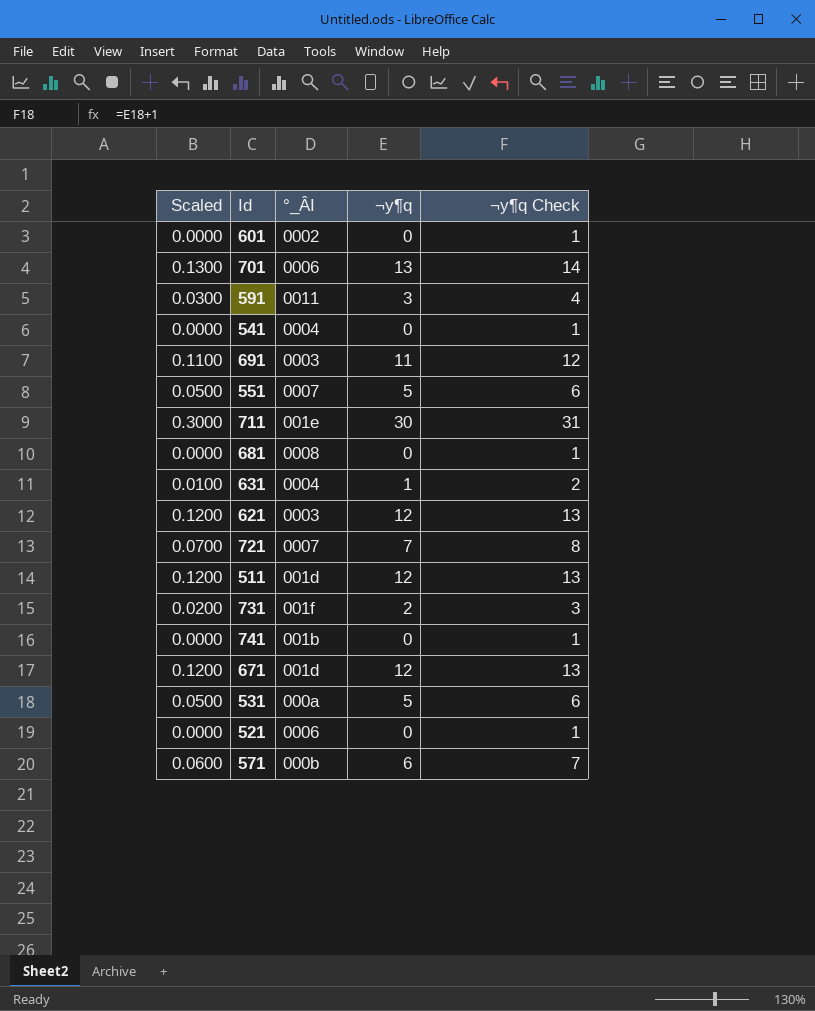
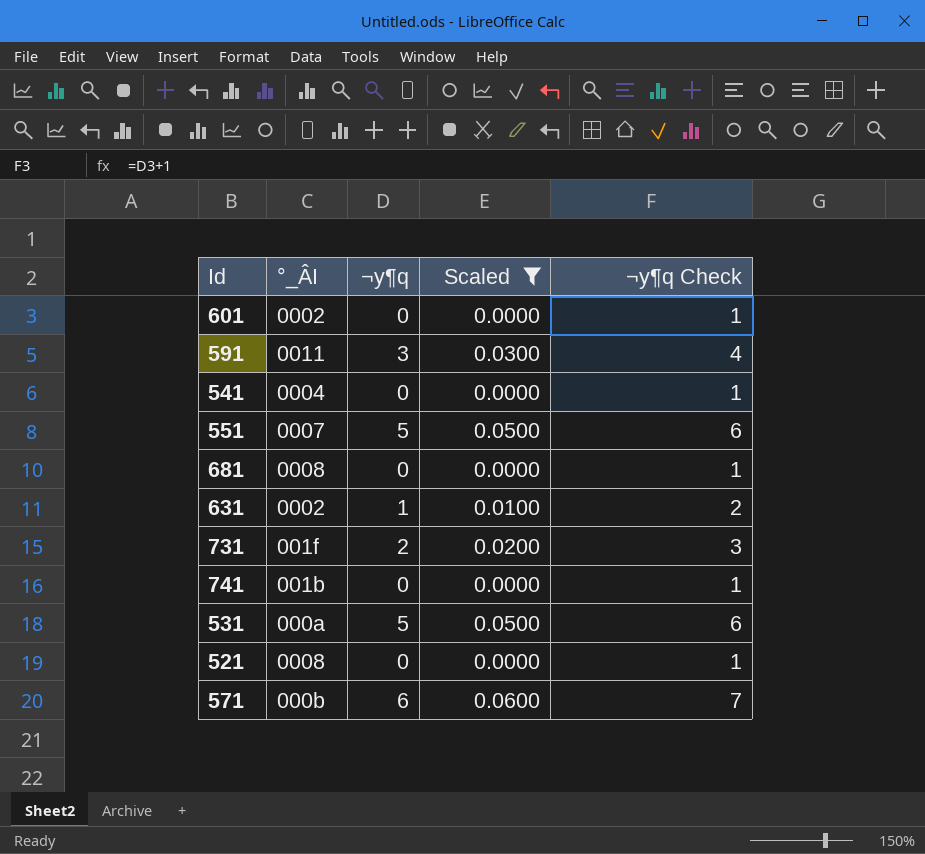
filter: none -> Scaled <= 0.0600
column Scaled | position: 1 -> 4
631 | °_ÂI: 0004 -> 0002
521 | °_ÂI: 0006 -> 0008

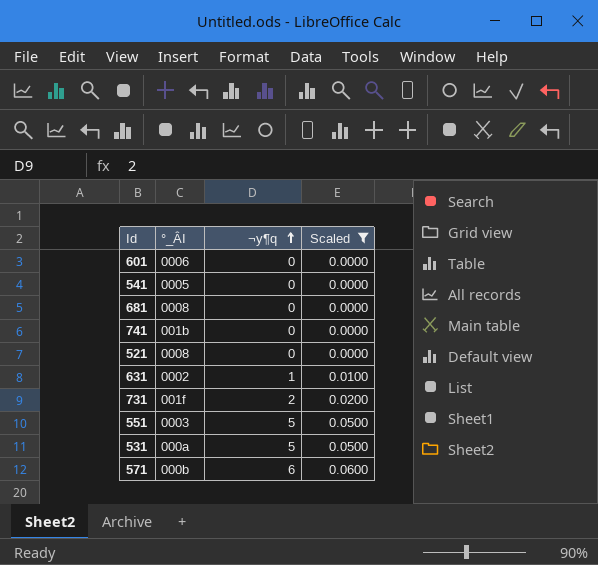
row order: none -> ¬y¶q ascending
column ¬y¶q Check | formula: [¬y¶q] + 1 -> none
row 591: 0011 | 3 | 0.0300 | 4 -> none
601 | °_ÂI: 0002 -> 0006
541 | °_ÂI: 0004 -> 0005
551 | °_ÂI: 0007 -> 0003

